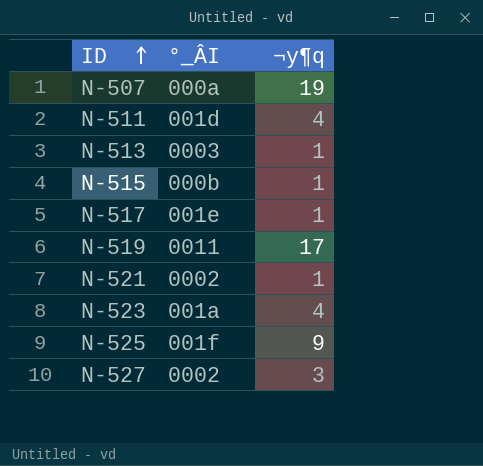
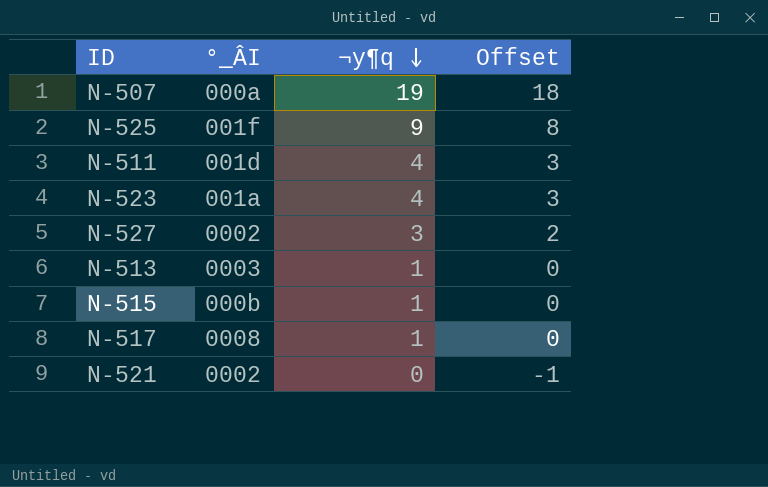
row order: ID ascending -> ¬y¶q descending
column Offset | formula: none -> [¬y¶q] - 1
row N-519: 0011 | 17 -> none
N-517 | °_ÂI: 001e -> 0008
N-521 | ¬y¶q: 1 -> 0

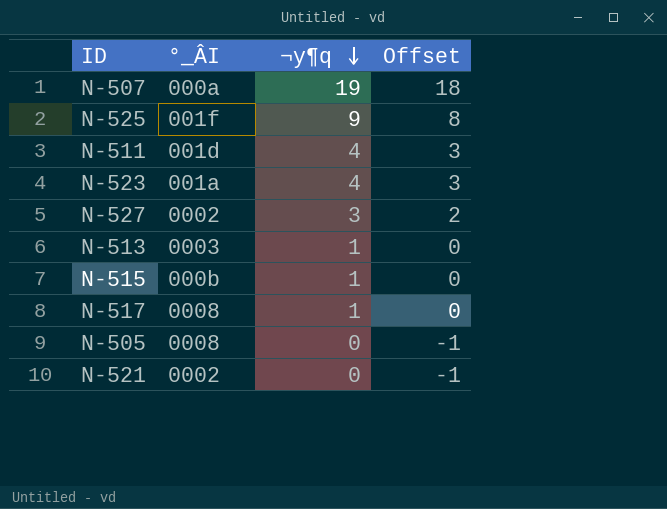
row N-505: none -> 0008 | 0 | -1

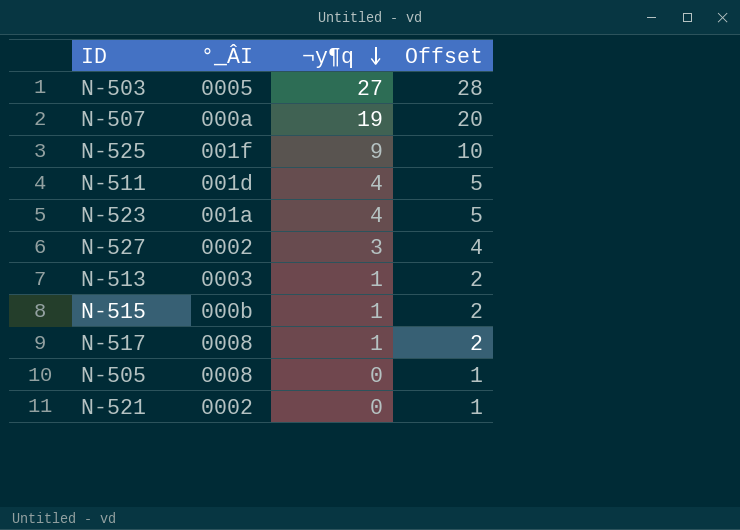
column Offset | formula: [¬y¶q] - 1 -> [¬y¶q] + 1
row N-503: none -> 0005 | 27 | 28

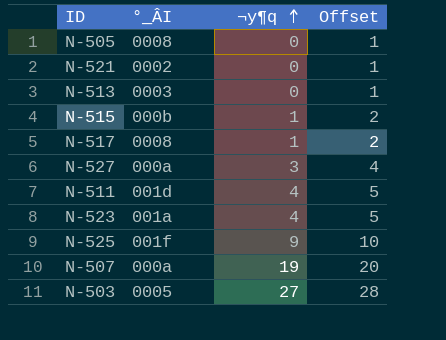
row order: ¬y¶q descending -> ¬y¶q ascending
N-513 | ¬y¶q: 1 -> 0
N-513 | Offset: 2 -> 1
N-527 | °_ÂI: 0002 -> 000a

